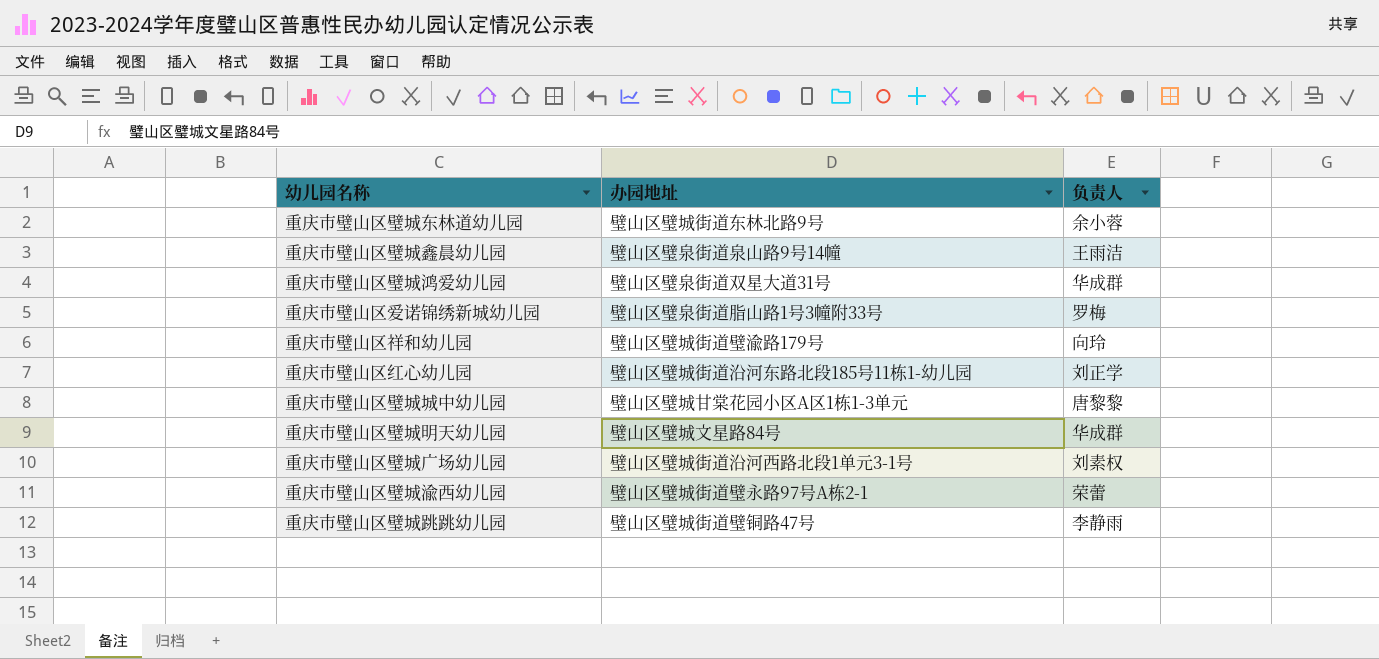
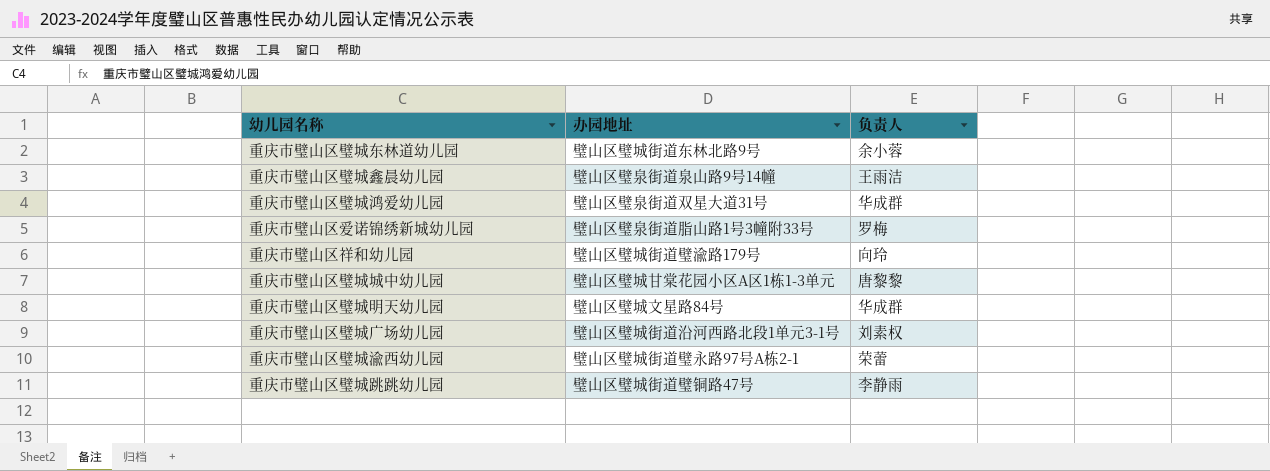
row 重庆市璧山区红心幼儿园: 璧山区璧城街道沿河东路北段185号11栋1-幼儿园 | 刘正学 -> none

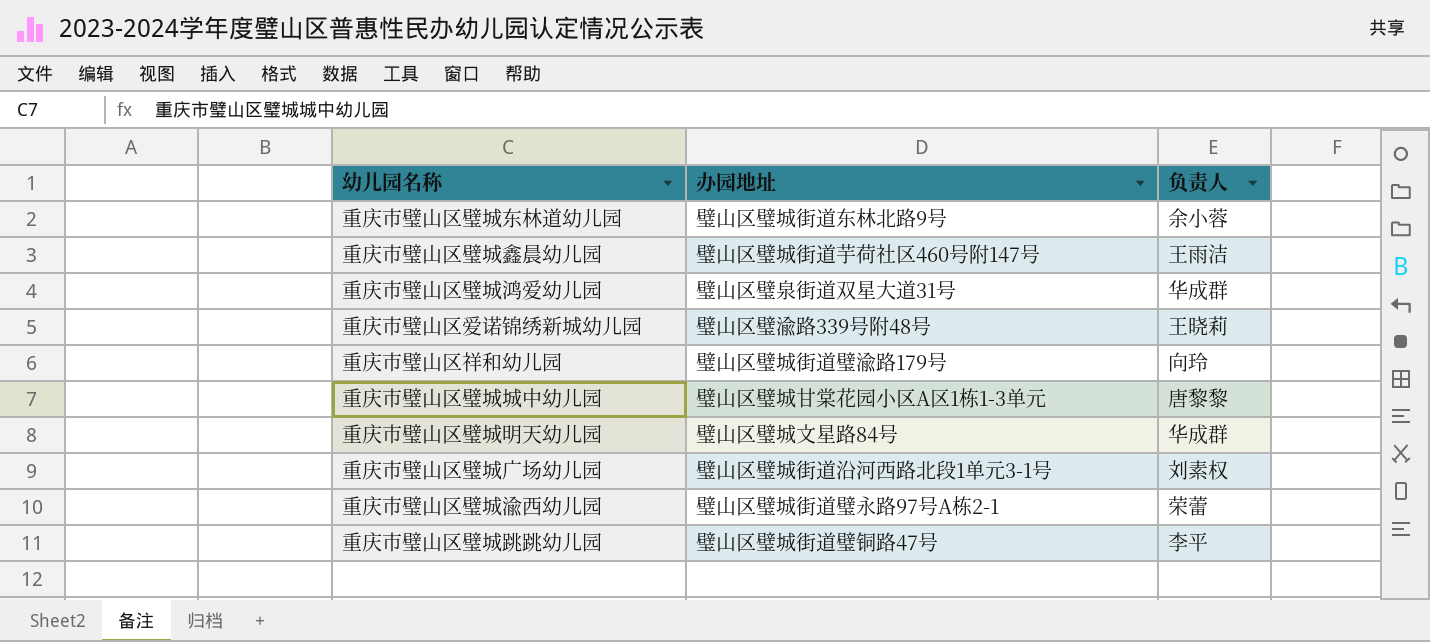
重庆市璧山区璧城鑫晨幼儿园 | 办园地址: 璧山区璧泉街道泉山路9号14幢 -> 璧山区璧城街道芋荷社区460号附147号
重庆市璧山区爱诺锦绣新城幼儿园 | 办园地址: 璧山区璧泉街道脂山路1号3幢附33号 -> 璧山区璧渝路339号附48号
重庆市璧山区爱诺锦绣新城幼儿园 | 负责人: 罗梅 -> 王晓莉
重庆市璧山区璧城跳跳幼儿园 | 负责人: 李静雨 -> 李平

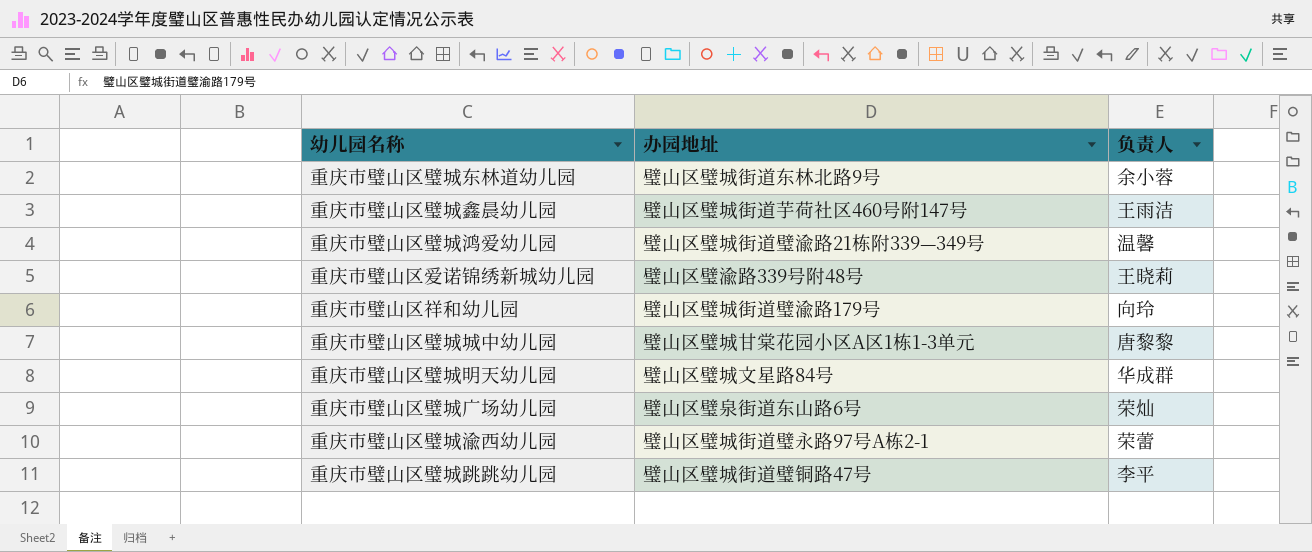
重庆市璧山区璧城鸿爱幼儿园 | 办园地址: 璧山区璧泉街道双星大道31号 -> 璧山区璧城街道璧渝路21栋附339—349号
重庆市璧山区璧城鸿爱幼儿园 | 负责人: 华成群 -> 温馨
重庆市璧山区璧城广场幼儿园 | 办园地址: 璧山区璧城街道沿河西路北段1单元3-1号 -> 璧山区璧泉街道东山路6号
重庆市璧山区璧城广场幼儿园 | 负责人: 刘素权 -> 荣灿

